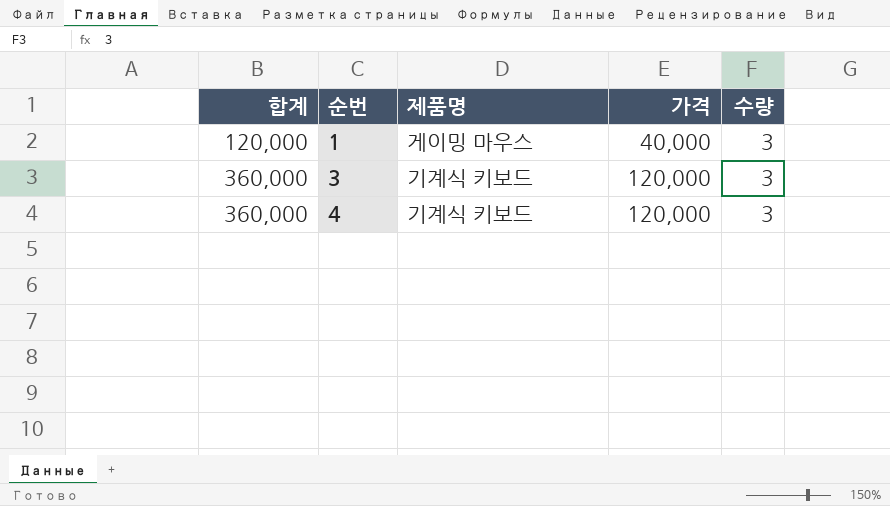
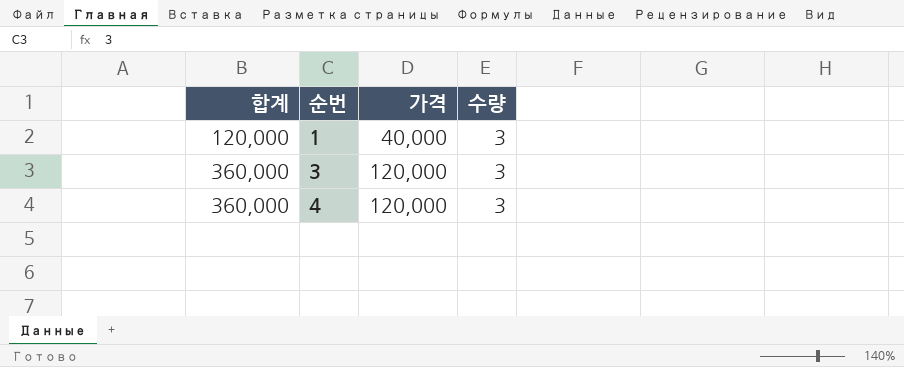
column 제품명 | position: 3 -> none

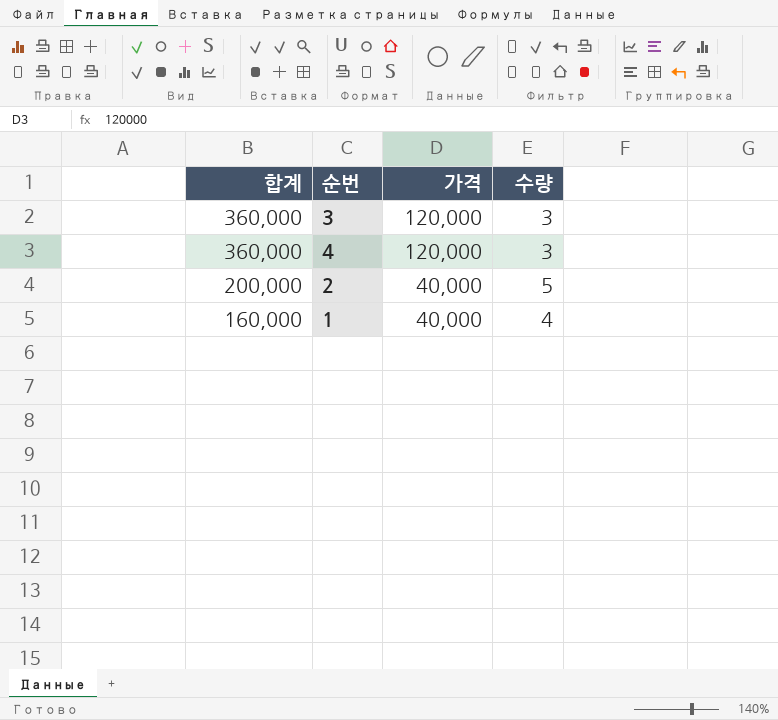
row order: 합계 ascending -> 합계 descending
row 2: none -> 200,000 | 40,000 | 5
1 | 합계: 120,000 -> 160,000
1 | 수량: 3 -> 4

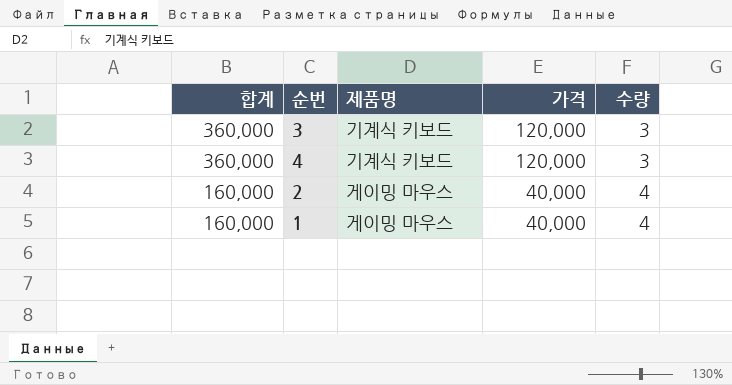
column 제품명 | position: none -> 3
2 | 합계: 200,000 -> 160,000
2 | 수량: 5 -> 4

